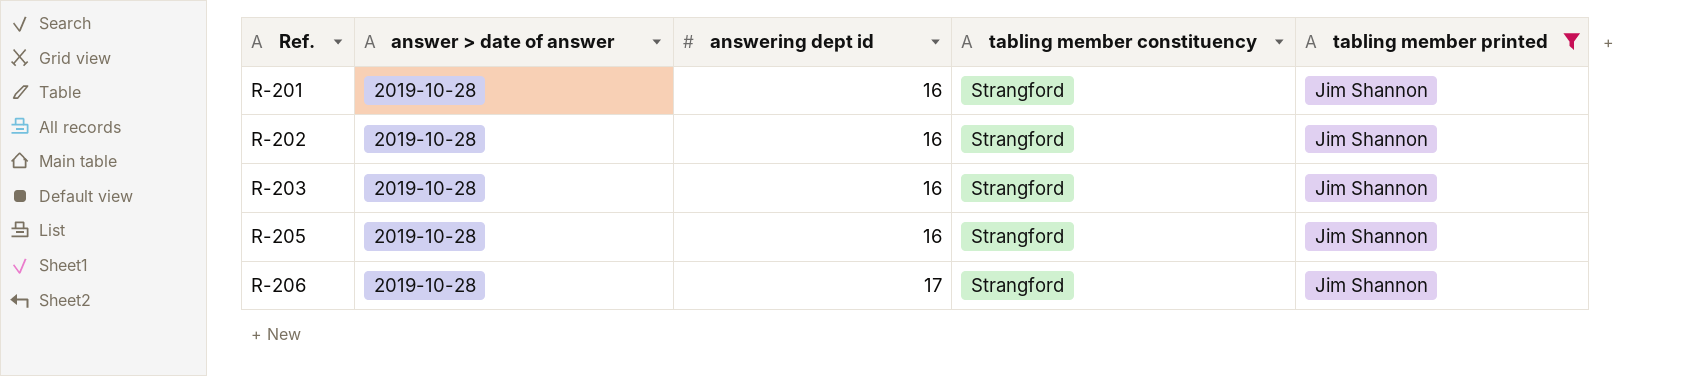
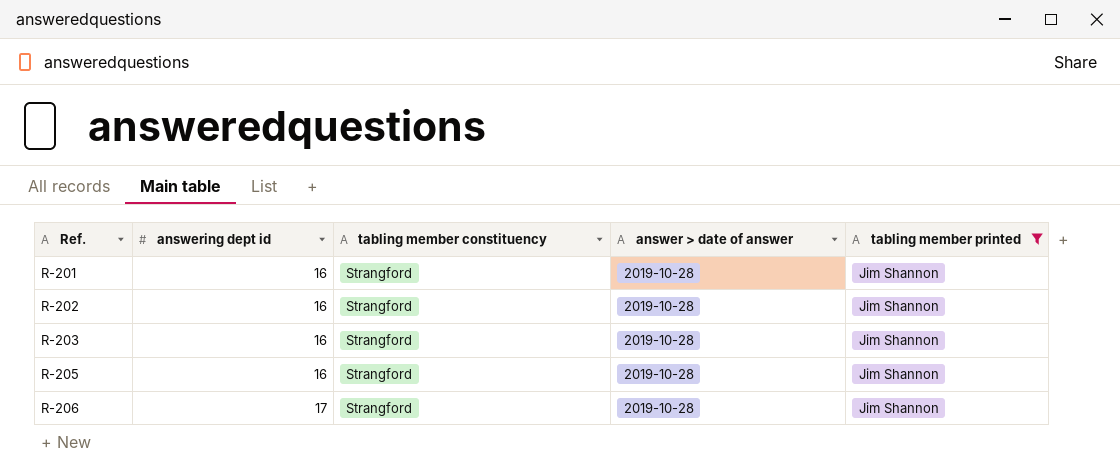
column answer > date of answer | position: 2 -> 4

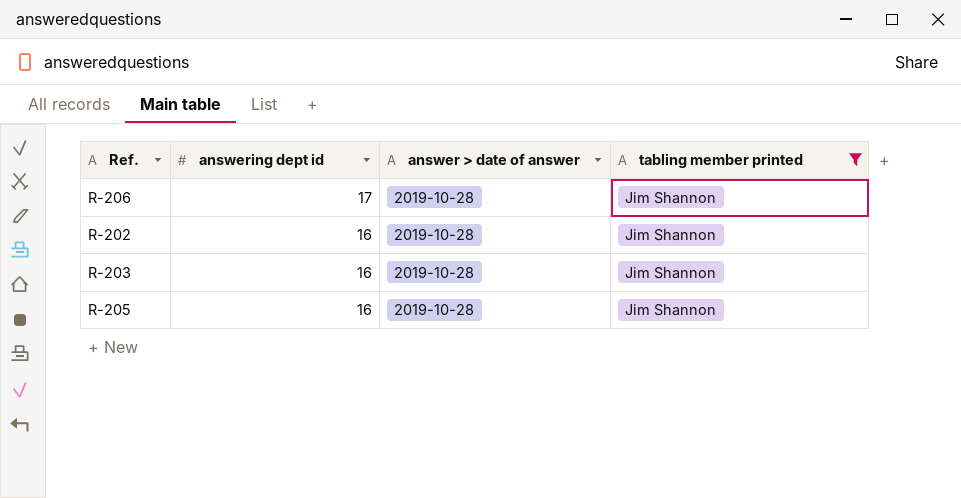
row order: Ref. ascending -> answering dept id descending
column tabling member constituency | position: 3 -> none
row R-201: 16 | Strangford | 2019-10-28 | Jim Shannon -> none

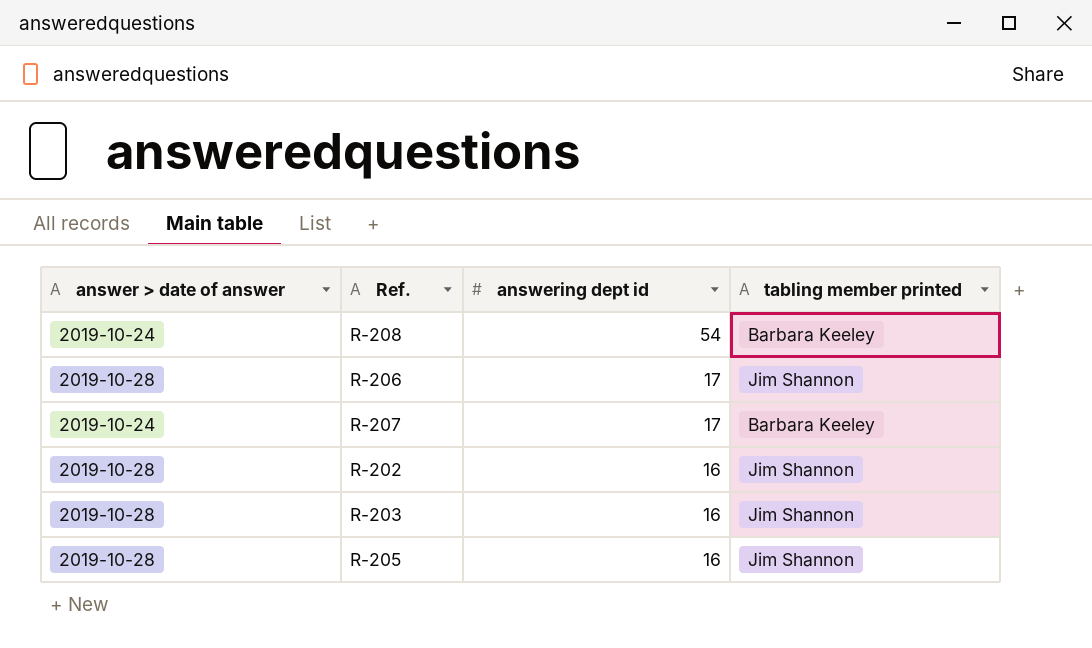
filter: tabling member printed = Jim Shannon -> none
column answer > date of answer | position: 3 -> 1

